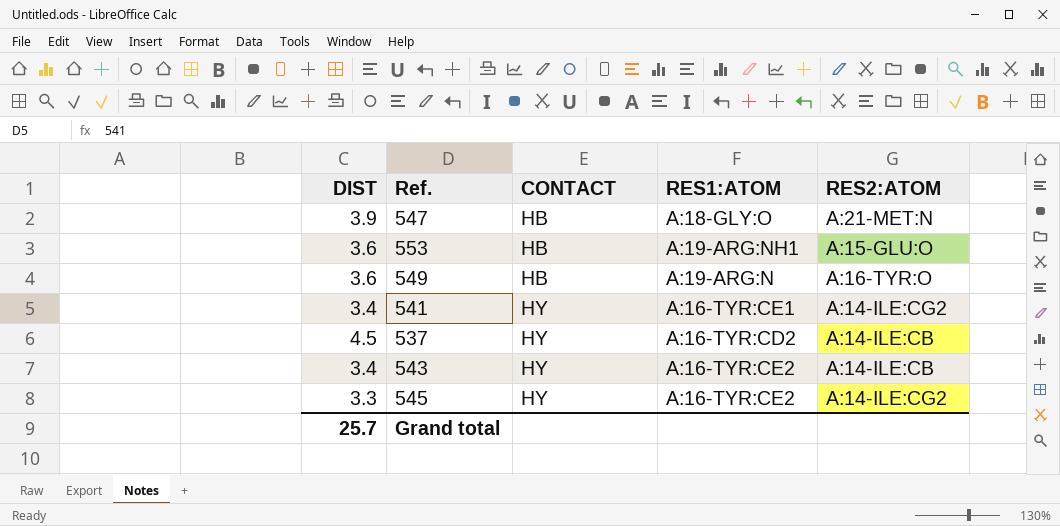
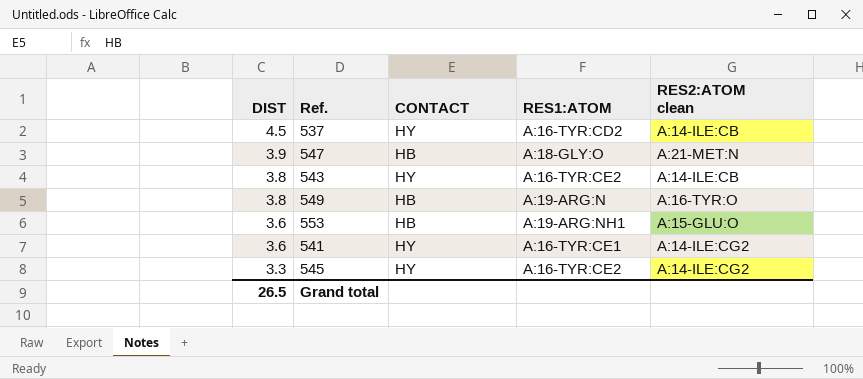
row order: CONTACT ascending -> DIST descending
column name: RES2:ATOM -> RES2:ATOM clean
543 | DIST: 3.4 -> 3.8
549 | DIST: 3.6 -> 3.8
541 | DIST: 3.4 -> 3.6
Grand total | DIST: 25.7 -> 26.5

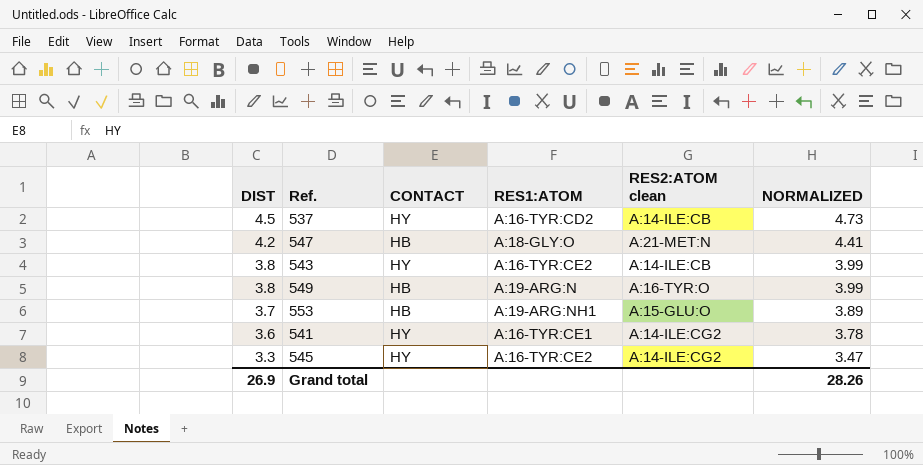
column NORMALIZED | formula: none -> [DIST] * 1.05
547 | DIST: 3.9 -> 4.2
553 | DIST: 3.6 -> 3.7
Grand total | DIST: 26.5 -> 26.9

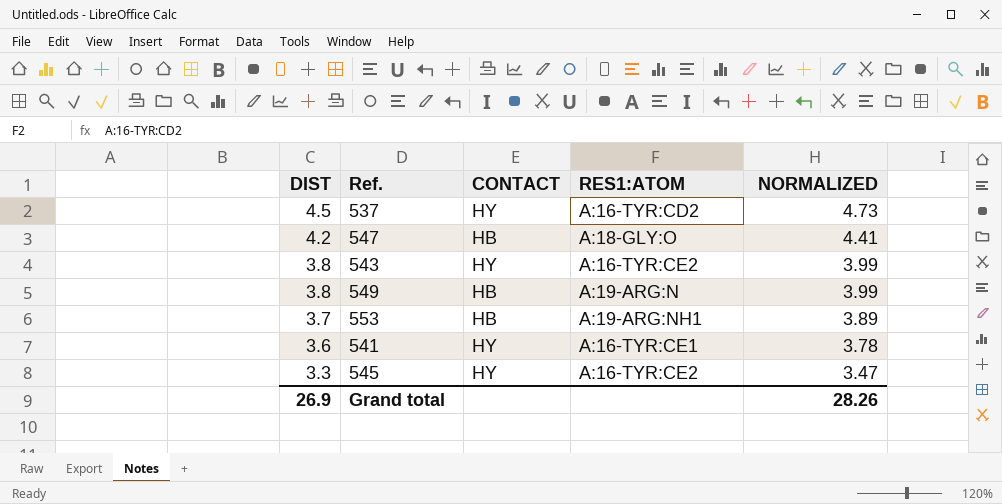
column RES2:ATOM clean | position: 5 -> none

